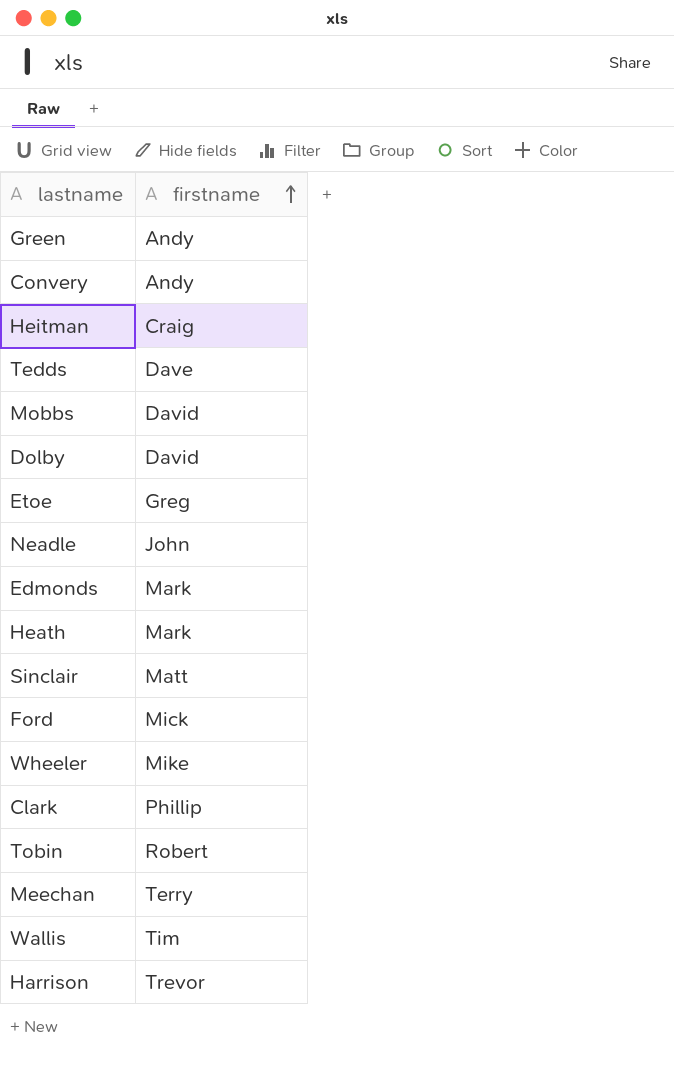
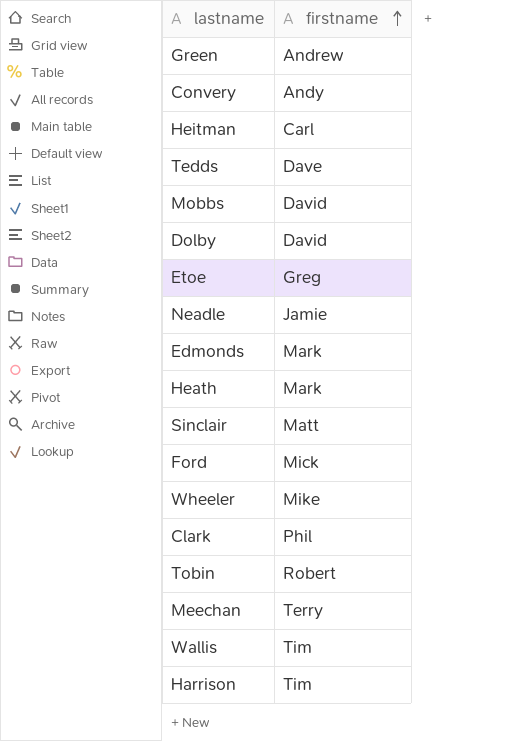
Green | firstname: Andy -> Andrew
Heitman | firstname: Craig -> Carl
Neadle | firstname: John -> Jamie
Clark | firstname: Phillip -> Phil
Harrison | firstname: Trevor -> Tim

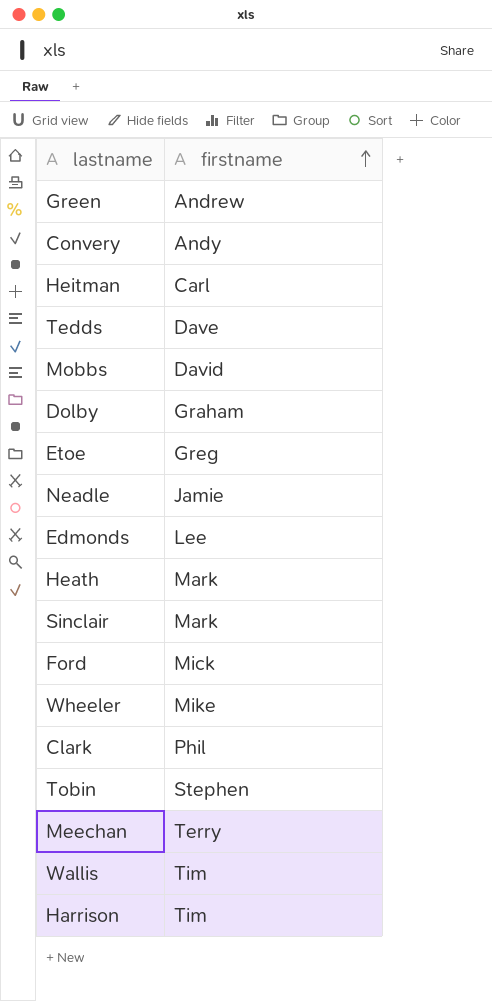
Dolby | firstname: David -> Graham
Edmonds | firstname: Mark -> Lee
Sinclair | firstname: Matt -> Mark
Tobin | firstname: Robert -> Stephen

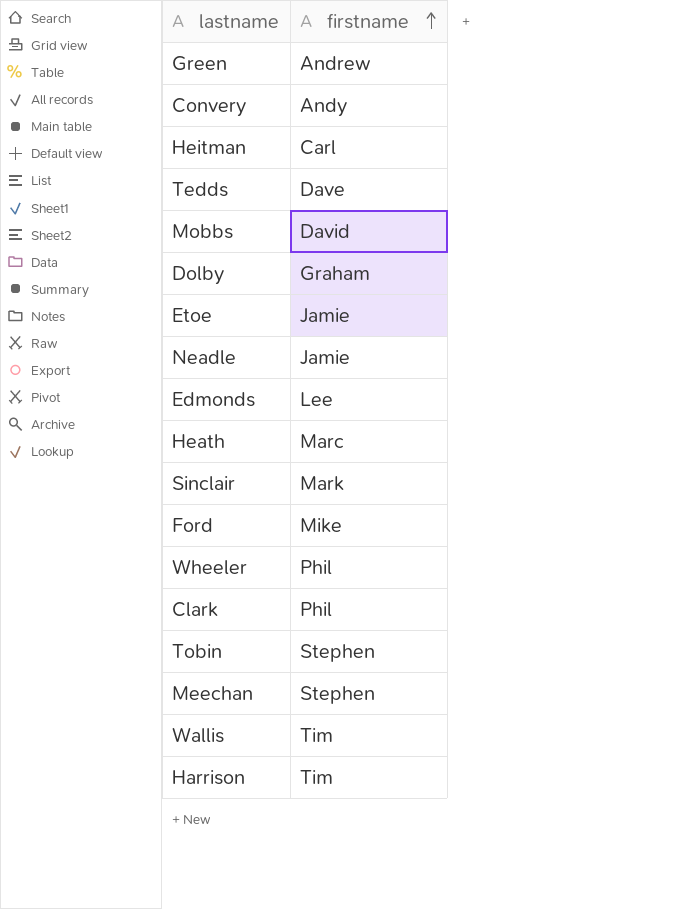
Etoe | firstname: Greg -> Jamie
Heath | firstname: Mark -> Marc
Ford | firstname: Mick -> Mike
Wheeler | firstname: Mike -> Phil
Meechan | firstname: Terry -> Stephen

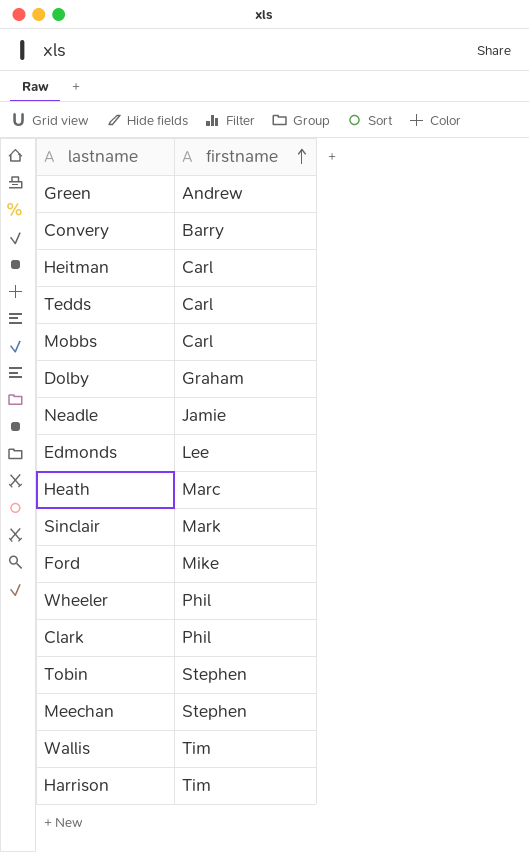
row Etoe: Jamie -> none
Convery | firstname: Andy -> Barry
Tedds | firstname: Dave -> Carl
Mobbs | firstname: David -> Carl

